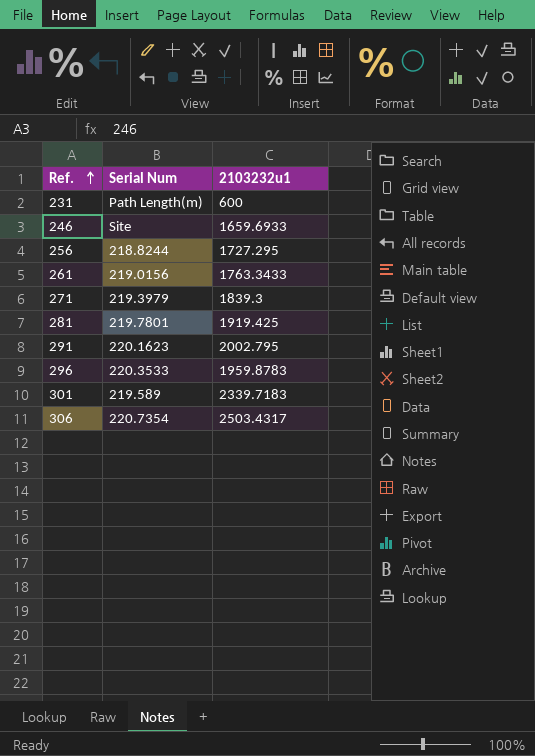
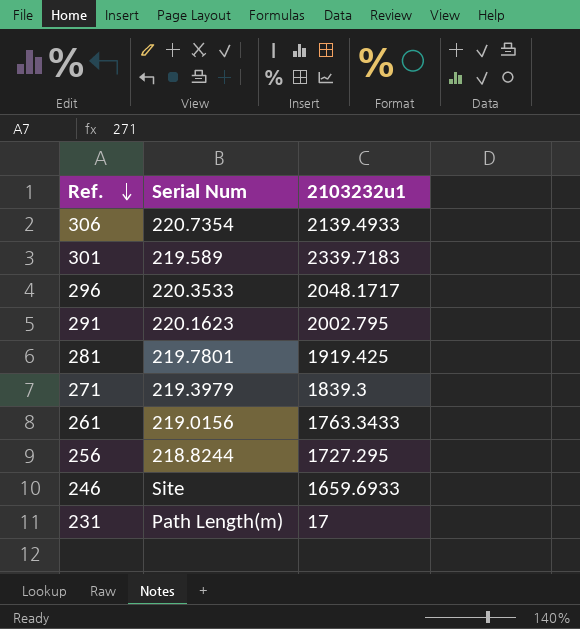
row order: Ref. ascending -> Ref. descending
306 | 2103232u1: 2503.4317 -> 2139.4933
296 | 2103232u1: 1959.8783 -> 2048.1717
231 | 2103232u1: 600 -> 17

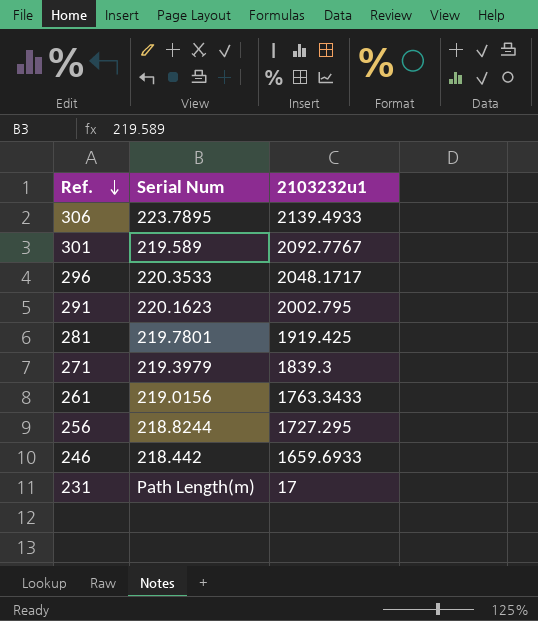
306 | Serial Num: 220.7354 -> 223.7895
301 | 2103232u1: 2339.7183 -> 2092.7767
246 | Serial Num: Site -> 218.442

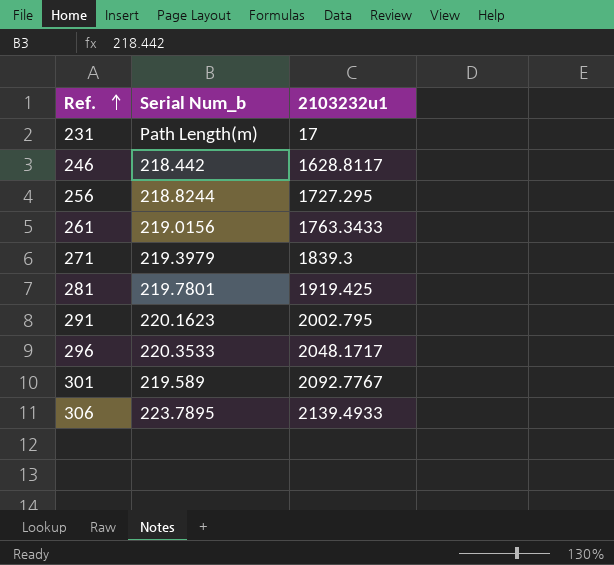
row order: Ref. descending -> Ref. ascending
column name: Serial Num -> Serial Num_b
246 | 2103232u1: 1659.6933 -> 1628.8117

